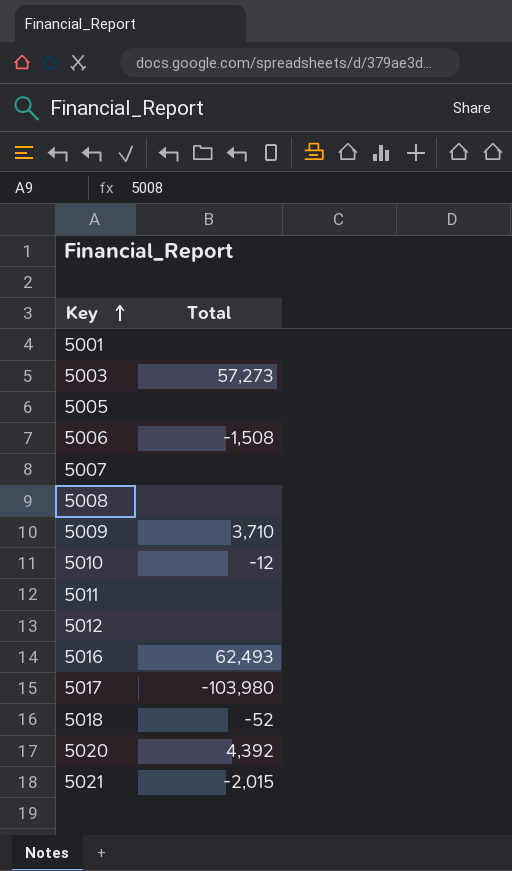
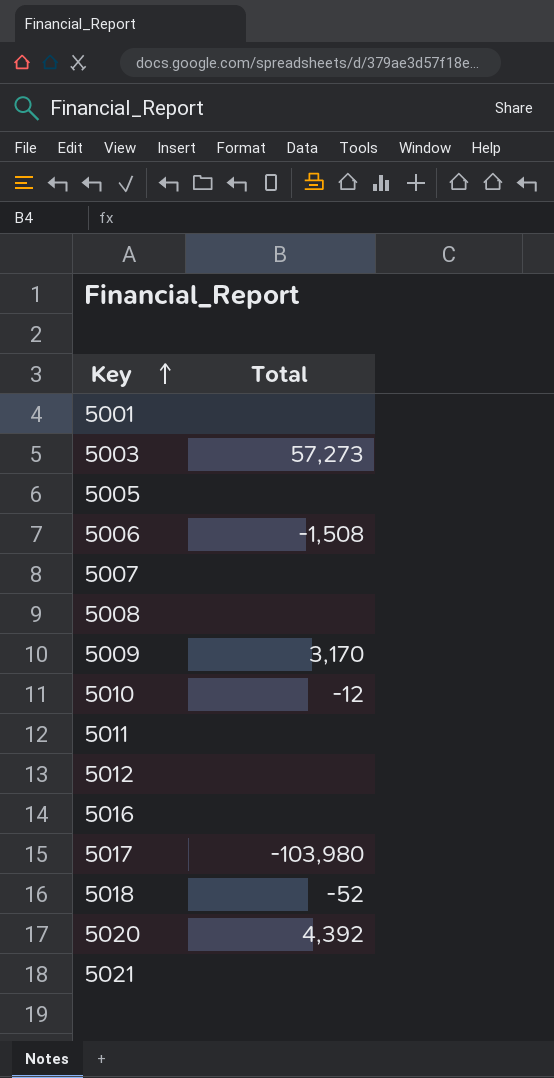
5009 | Total: 3,710 -> 3,170
5016 | Total: 62,493 -> none
5021 | Total: -2,015 -> none

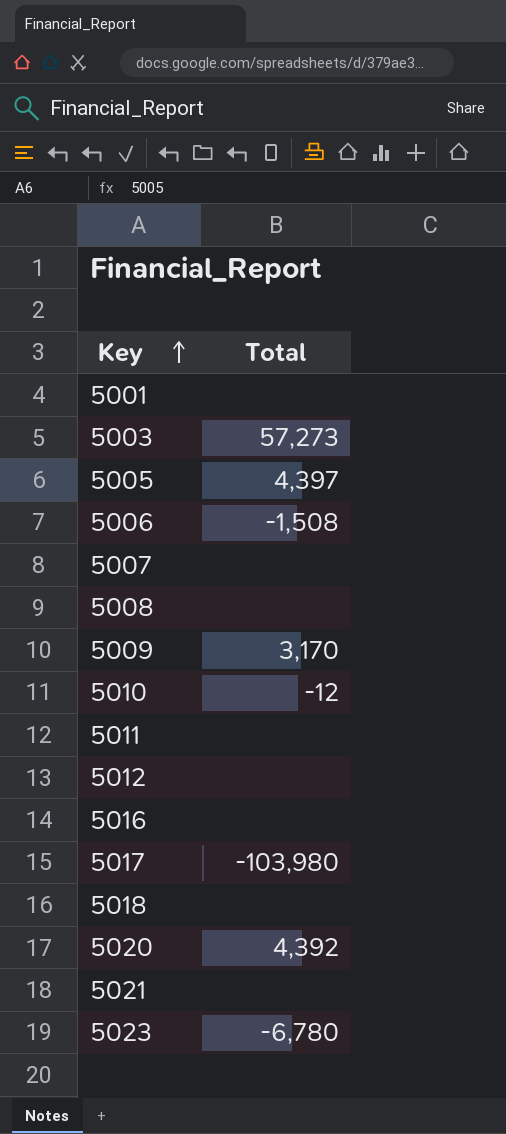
5005 | Total: none -> 4,397
5018 | Total: -52 -> none
row 5023: none -> -6,780

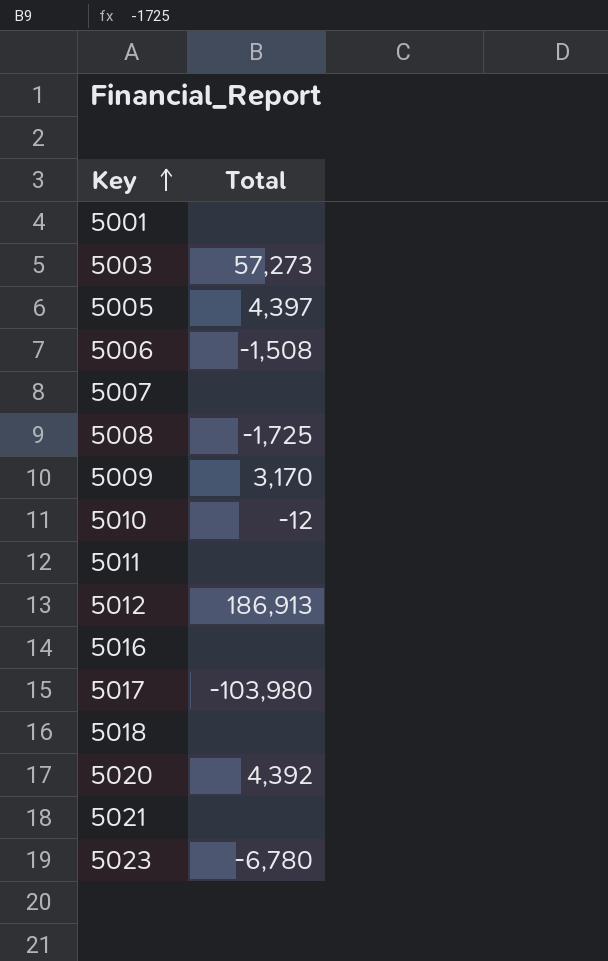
5008 | Total: none -> -1,725
5012 | Total: none -> 186,913

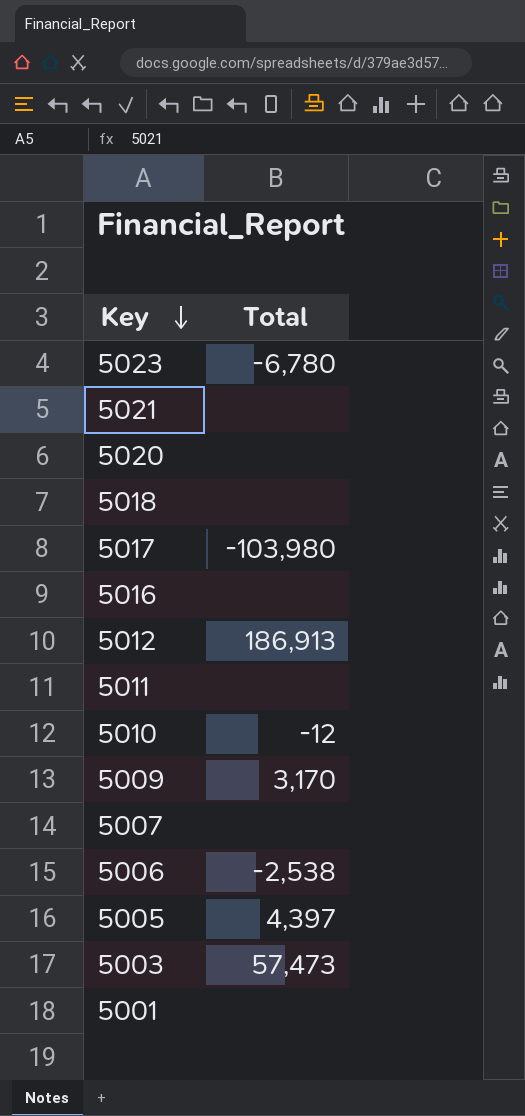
row order: Key ascending -> Key descending
row 5008: -1,725 -> none
5020 | Total: 4,392 -> none
5006 | Total: -1,508 -> -2,538
5003 | Total: 57,273 -> 57,473

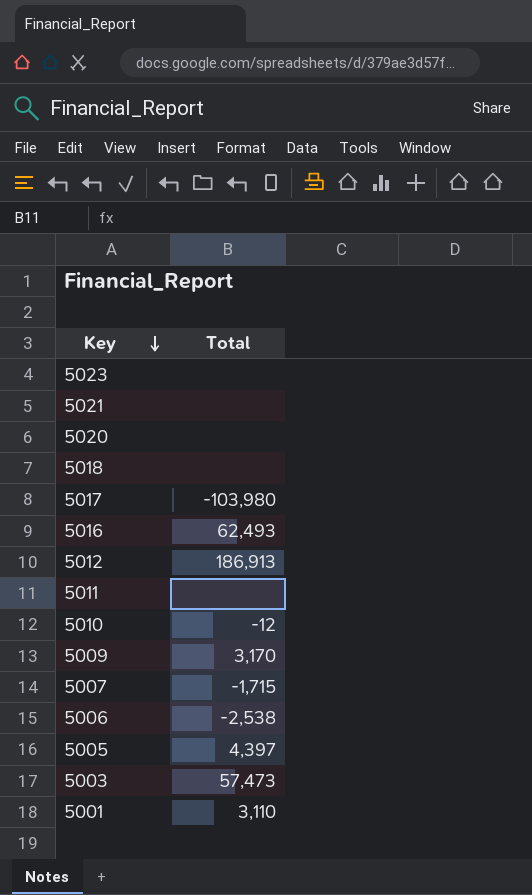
5023 | Total: -6,780 -> none
5016 | Total: none -> 62,493
5007 | Total: none -> -1,715
5001 | Total: none -> 3,110

